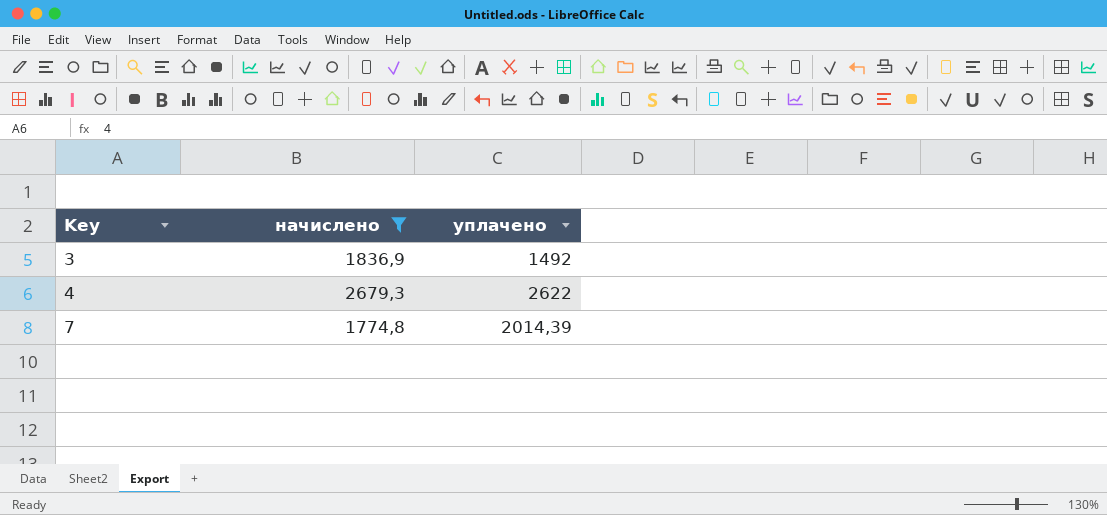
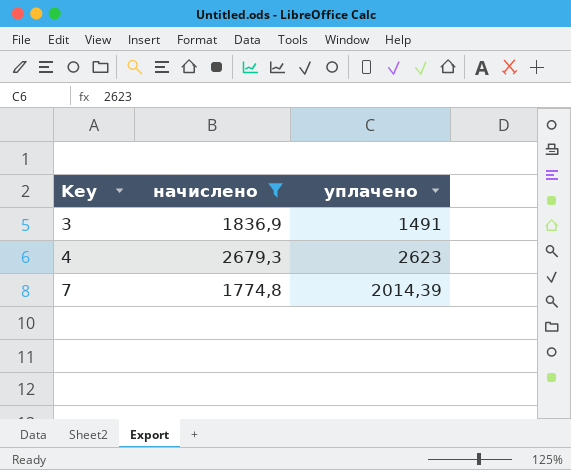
3 | уплачено: 1492 -> 1491
4 | уплачено: 2622 -> 2623

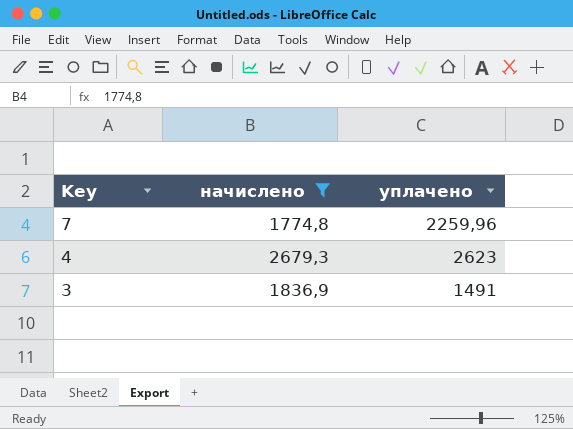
row order: Key ascending -> Key descending
7 | уплачено: 2014,39 -> 2259,96

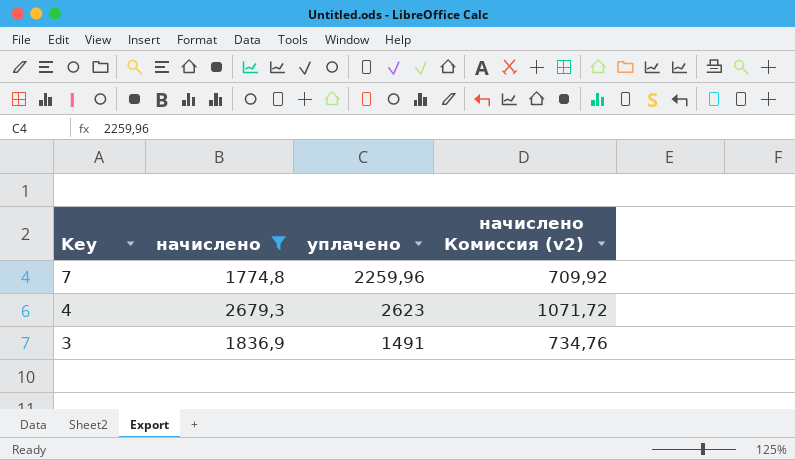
column начислено Комиссия (v2) | formula: none -> [начислено] * 0,4

